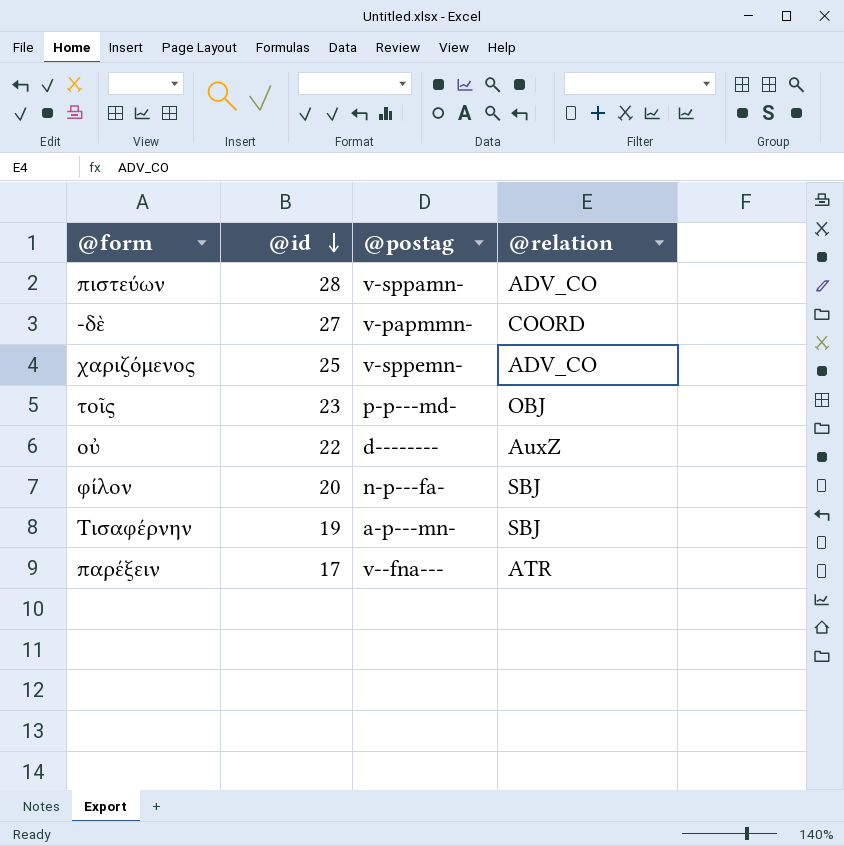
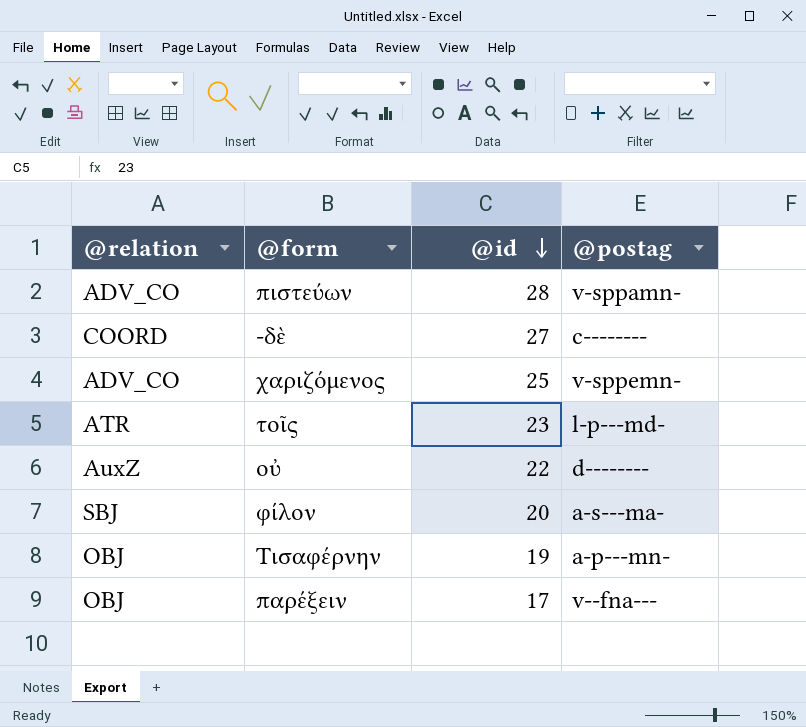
column @relation | position: 4 -> 1
-δὲ | @postag: v-papmmn- -> c--------
τοῖς | @relation: OBJ -> ATR
τοῖς | @postag: p-p---md- -> l-p---md-
φίλον | @postag: n-p---fa- -> a-s---ma-
Τισαφέρνην | @relation: SBJ -> OBJ
παρέξειν | @relation: ATR -> OBJ

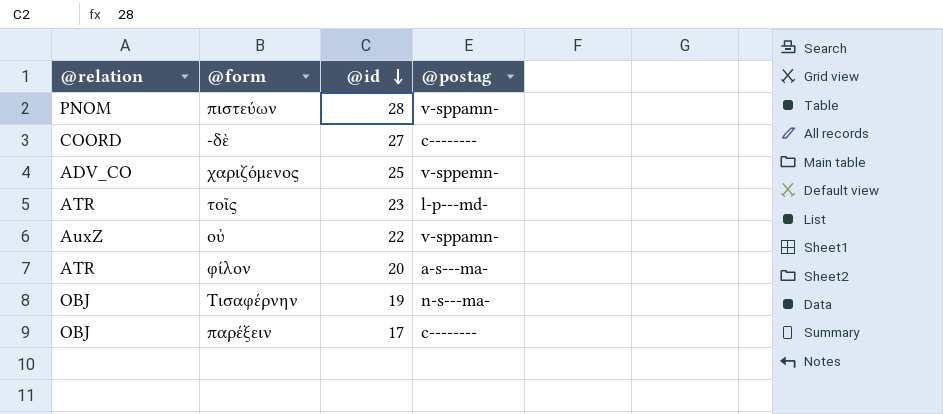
πιστεύων | @relation: ADV_CO -> PNOM
οὐ | @postag: d-------- -> v-sppamn-
φίλον | @relation: SBJ -> ATR
Τισαφέρνην | @postag: a-p---mn- -> n-s---ma-
παρέξειν | @postag: v--fna--- -> c--------

